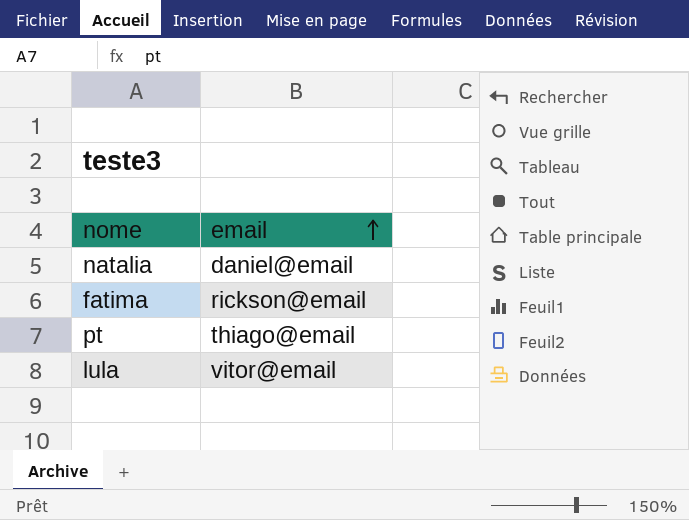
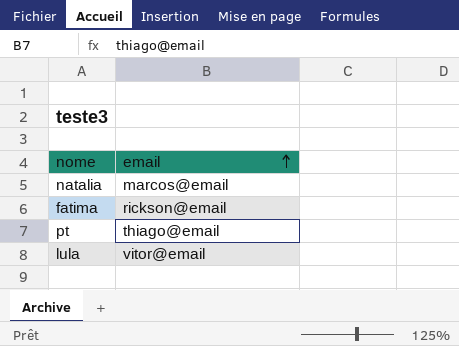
natalia | email: daniel@email -> marcos@email

